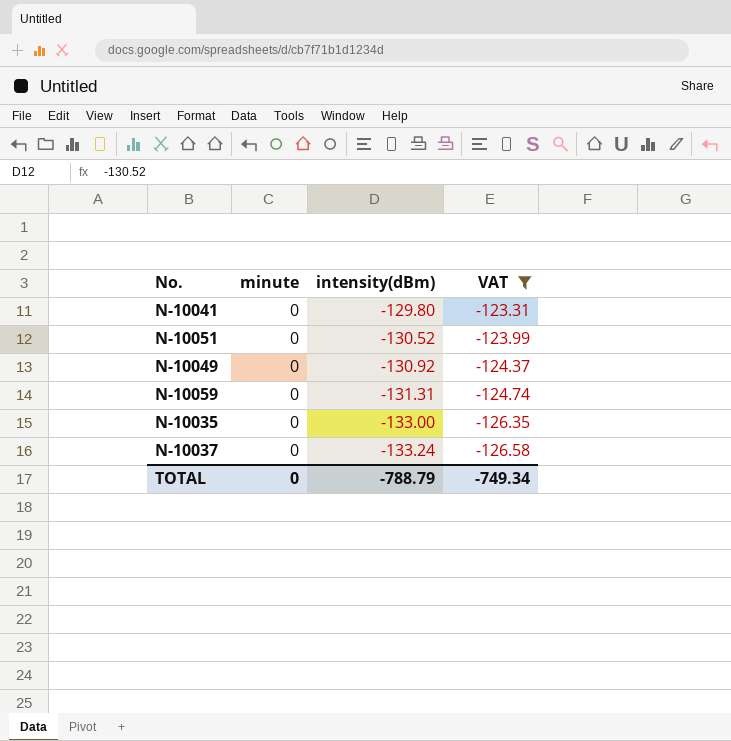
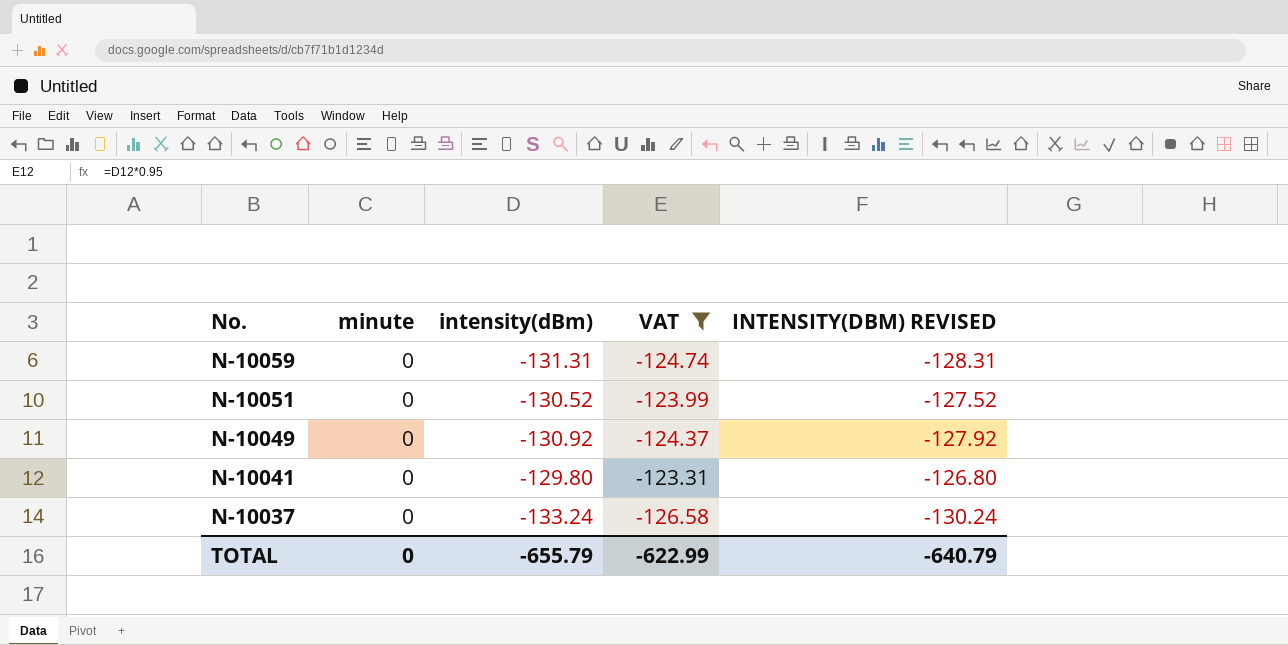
row order: intensity(dBm) descending -> No. descending
column INTENSITY(DBM) REVISED | formula: none -> [intensity(dBm)] + 3
row N-10035: 0 | -133.00 | -126.35 -> none
TOTAL | intensity(dBm): -788.79 -> -655.79
TOTAL | VAT: -749.34 -> -622.99

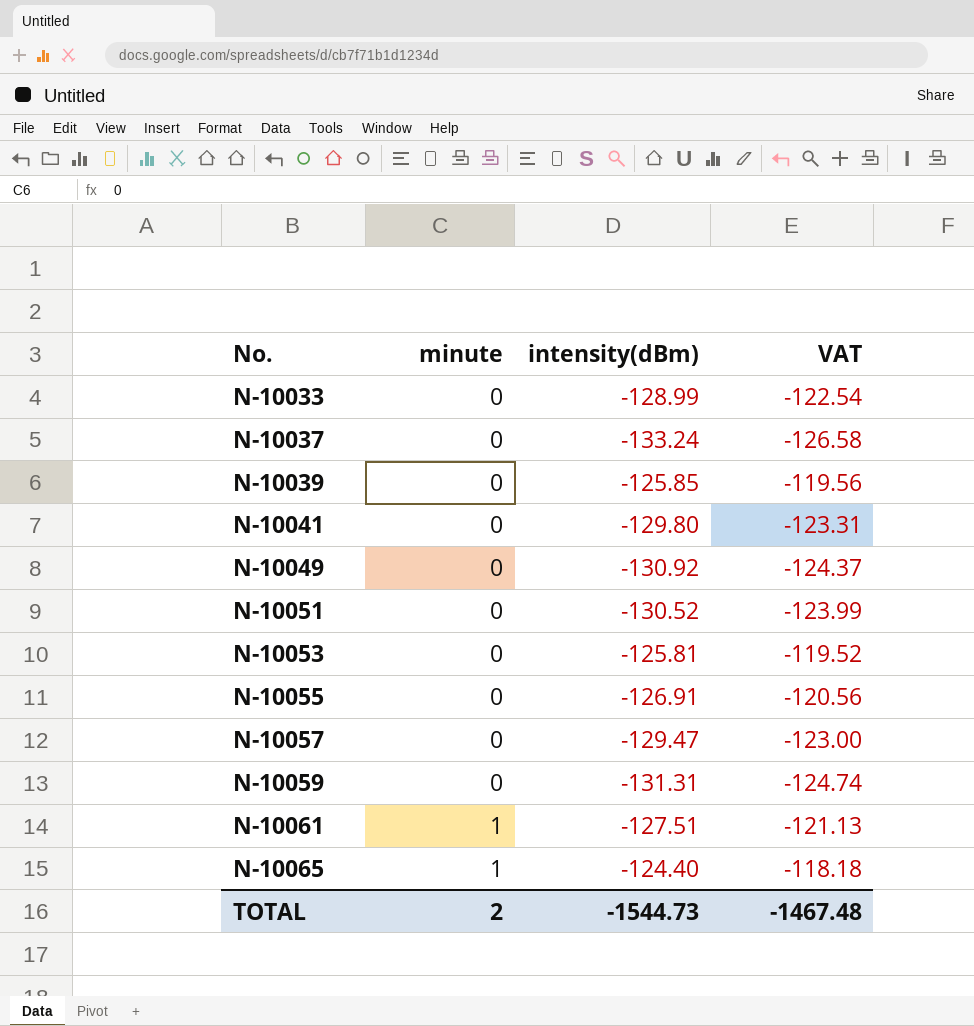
filter: VAT <= -123.31 -> none
row order: No. descending -> No. ascending
column INTENSITY(DBM) REVISED | formula: [intensity(dBm)] + 3 -> none
TOTAL | minute: 0 -> 2
TOTAL | intensity(dBm): -655.79 -> -1544.73
TOTAL | VAT: -622.99 -> -1467.48

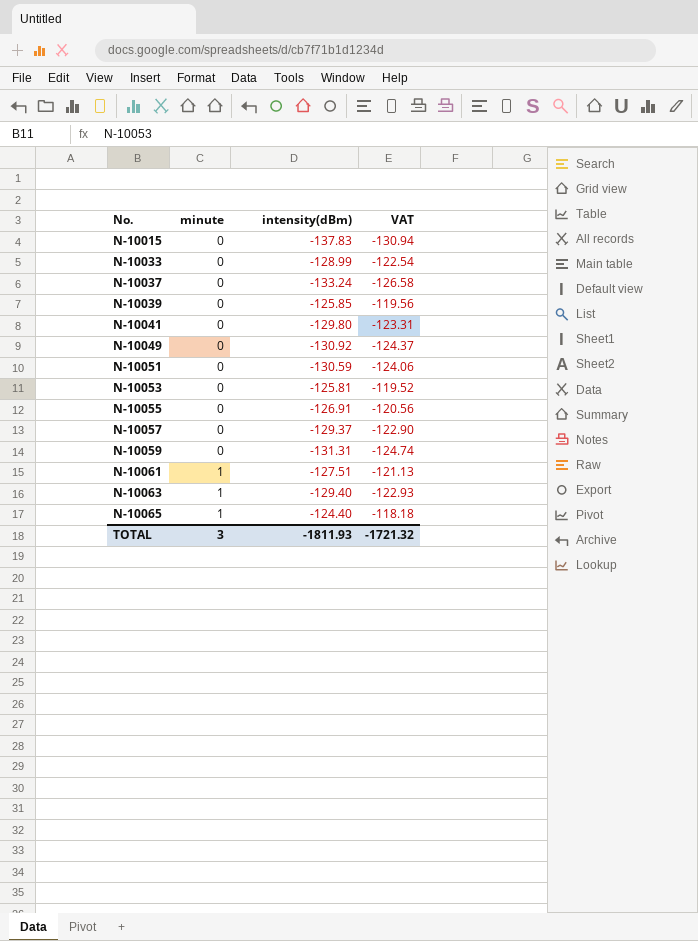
row N-10015: none -> 0 | -137.83 | -130.94
N-10051 | intensity(dBm): -130.52 -> -130.59
N-10051 | VAT: -123.99 -> -124.06
N-10057 | intensity(dBm): -129.47 -> -129.37
N-10057 | VAT: -123.00 -> -122.90
row N-10063: none -> 1 | -129.40 | -122.93
TOTAL | minute: 2 -> 3
TOTAL | intensity(dBm): -1544.73 -> -1811.93
TOTAL | VAT: -1467.48 -> -1721.32

